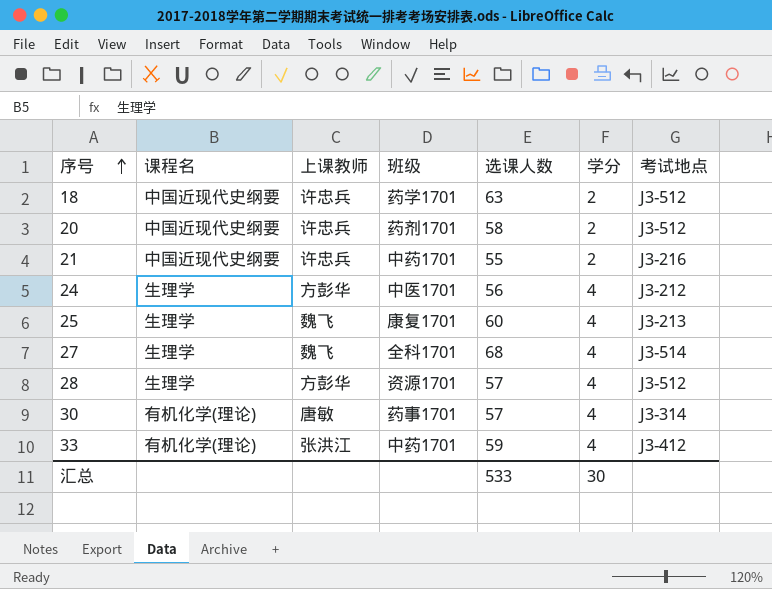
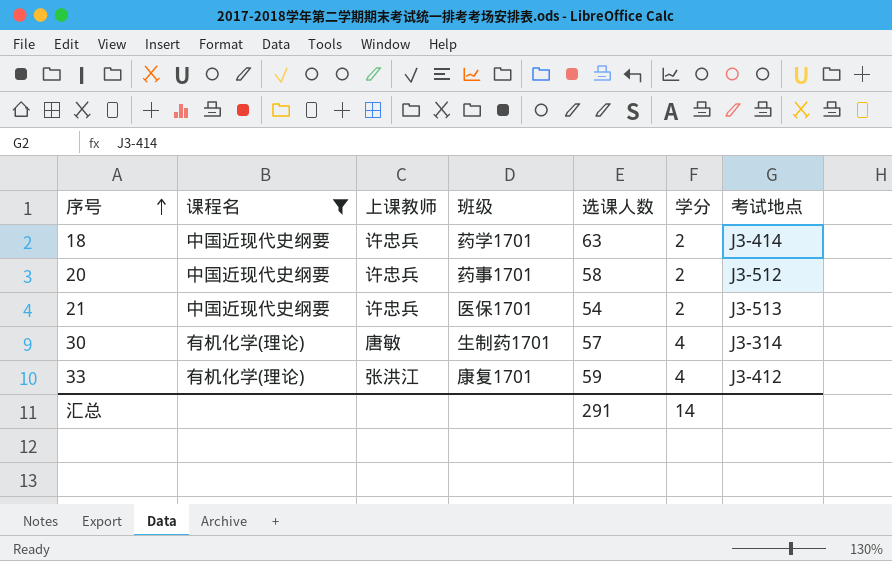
filter: none -> 课程名 != 生理学
18 | 考试地点: J3-512 -> J3-414
20 | 班级: 药剂1701 -> 药事1701
21 | 班级: 中药1701 -> 医保1701
21 | 选课人数: 55 -> 54
21 | 考试地点: J3-216 -> J3-513
30 | 班级: 药事1701 -> 生制药1701
33 | 班级: 中药1701 -> 康复1701
汇总 | 选课人数: 533 -> 291
汇总 | 学分: 30 -> 14

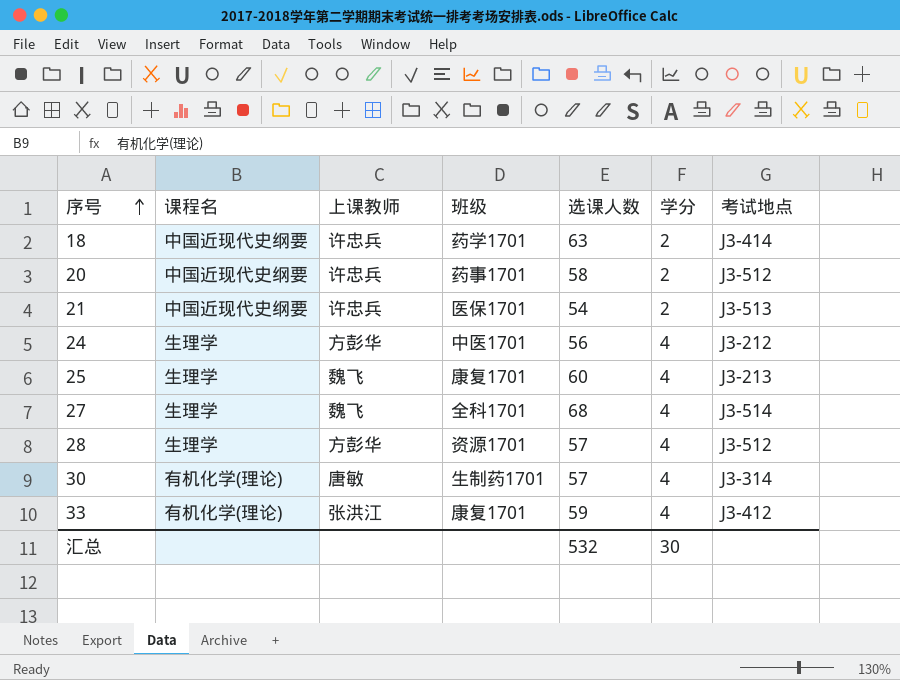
filter: 课程名 != 生理学 -> none
汇总 | 选课人数: 291 -> 532
汇总 | 学分: 14 -> 30

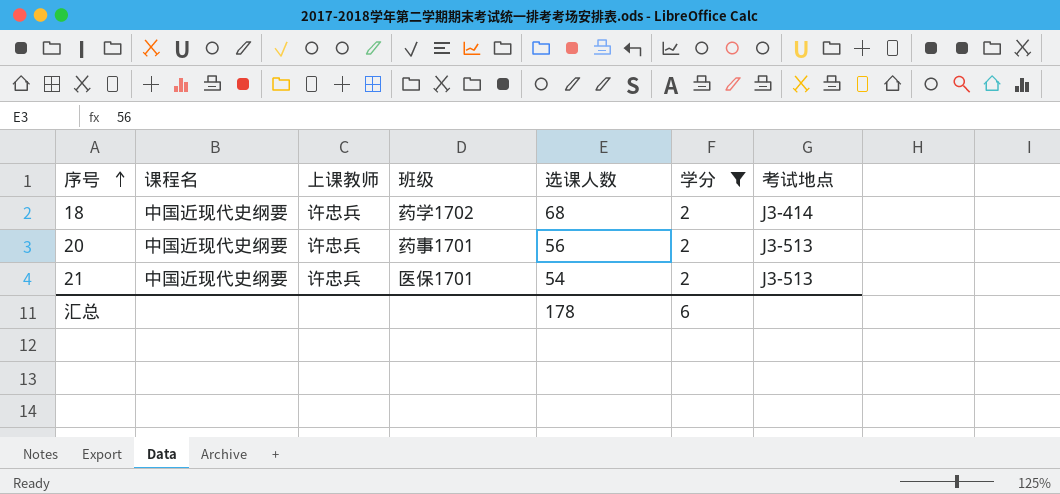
filter: none -> 学分 = 2
18 | 班级: 药学1701 -> 药学1702
18 | 选课人数: 63 -> 68
20 | 选课人数: 58 -> 56
20 | 考试地点: J3-512 -> J3-513
汇总 | 选课人数: 532 -> 178
汇总 | 学分: 30 -> 6

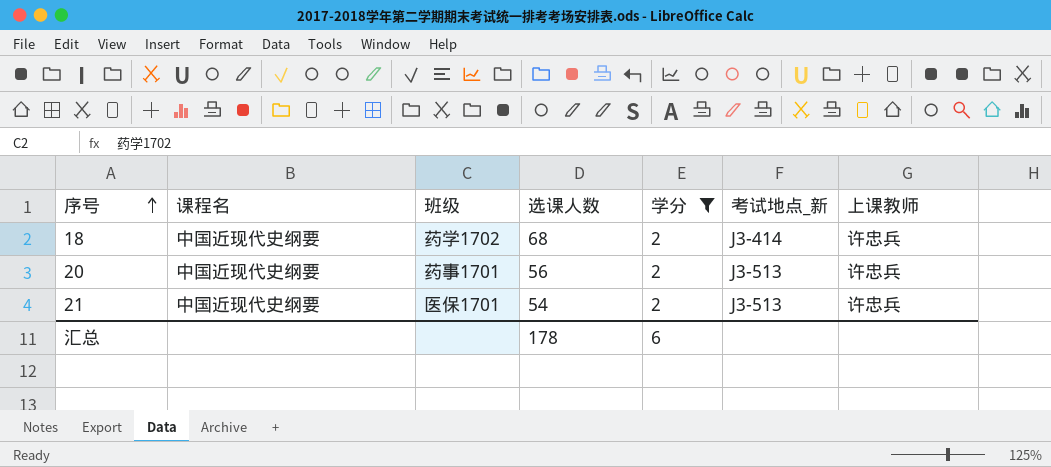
column name: 考试地点 -> 考试地点_新
column 上课教师 | position: 3 -> 7

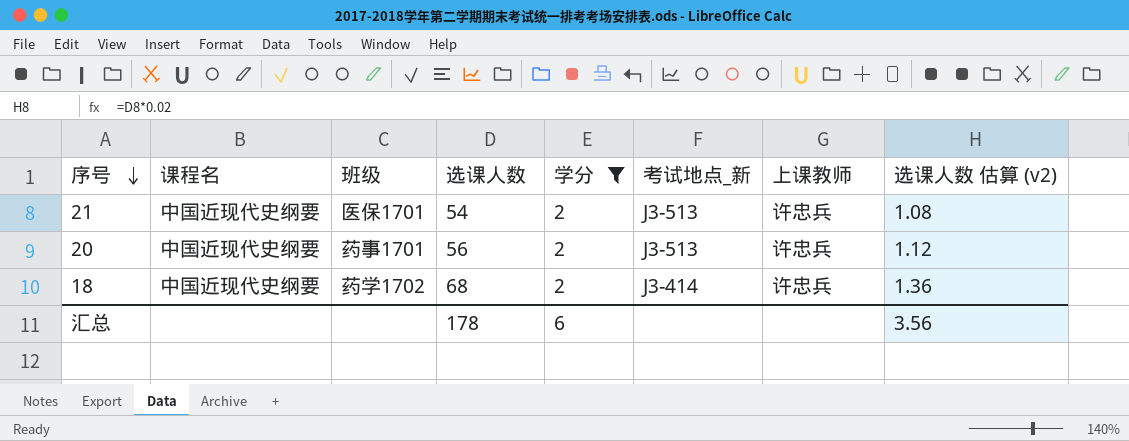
row order: 序号 ascending -> 序号 descending
column 选课人数 估算 (v2) | formula: none -> [选课人数] * 0.02

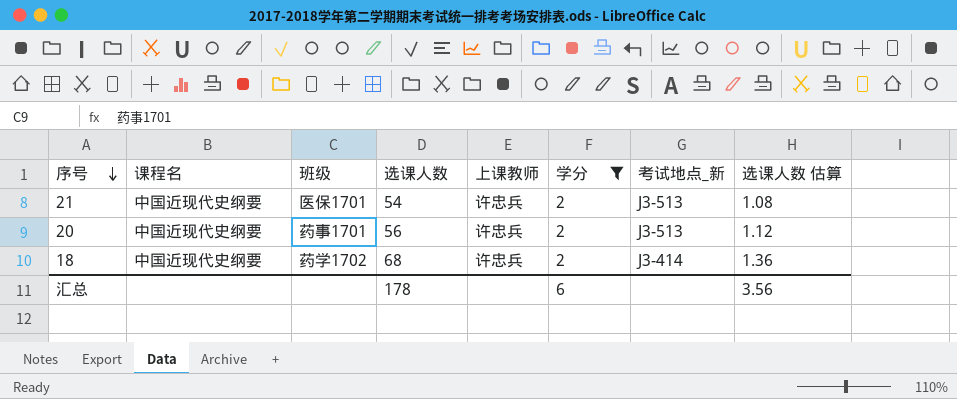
column 上课教师 | position: 7 -> 5
column name: 选课人数 估算 (v2) -> 选课人数 估算

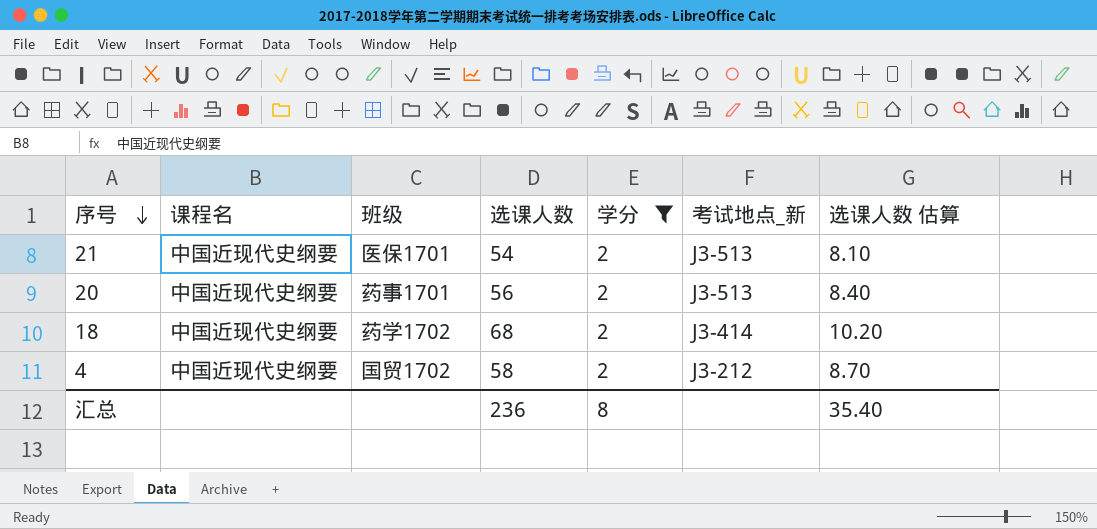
column 上课教师 | position: 5 -> none
column 选课人数 估算 | formula: [选课人数] * 0.02 -> [选课人数] * 0.15
row 4: none -> 中国近现代史纲要 | 国贸1702 | 58 | 2 | J3-212 | 8.70
汇总 | 选课人数: 178 -> 236
汇总 | 学分: 6 -> 8
汇总 | 选课人数 估算: 3.56 -> 35.40

